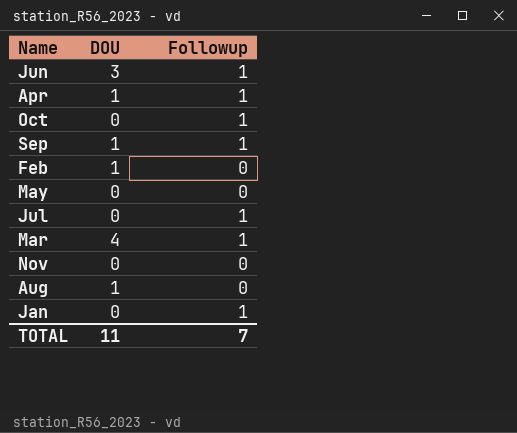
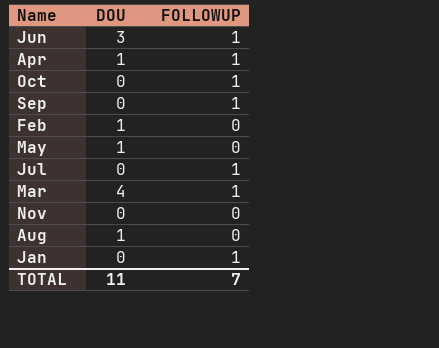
column name: Followup -> FOLLOWUP
Sep | DOU: 1 -> 0
May | DOU: 0 -> 1

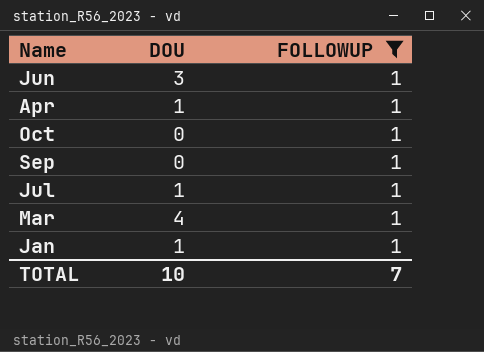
filter: none -> FOLLOWUP = 1
Jul | DOU: 0 -> 1
Jan | DOU: 0 -> 1
TOTAL | DOU: 11 -> 10

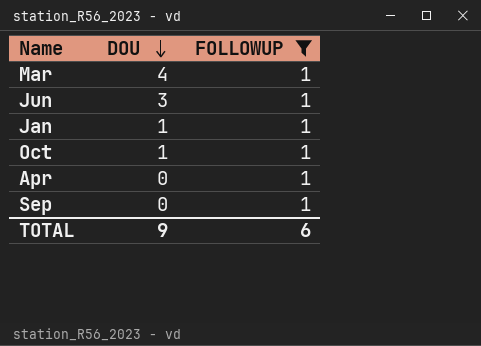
row order: none -> DOU descending
row Jul: 1 | 1 -> none
Oct | DOU: 0 -> 1
Apr | DOU: 1 -> 0
TOTAL | DOU: 10 -> 9
TOTAL | FOLLOWUP: 7 -> 6

